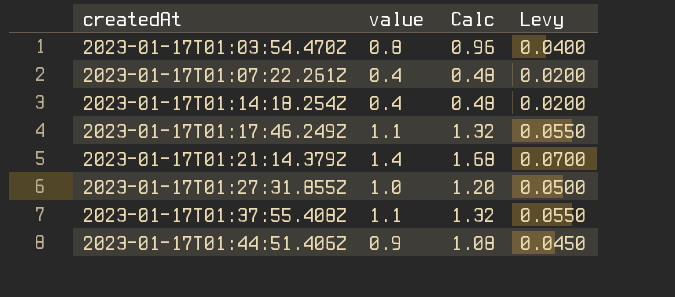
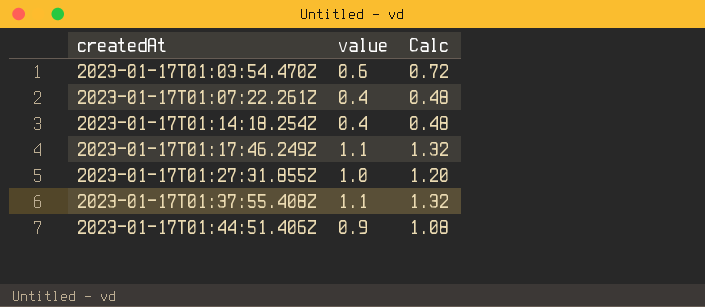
column Levy | formula: [value] * 0.05 -> none
row 2023-01-17T01:21:14.379Z: 1.4 | 1.68 | 0.0700 -> none
2023-01-17T01:03:54.470Z | value: 0.8 -> 0.6
2023-01-17T01:03:54.470Z | Calc: 0.96 -> 0.72

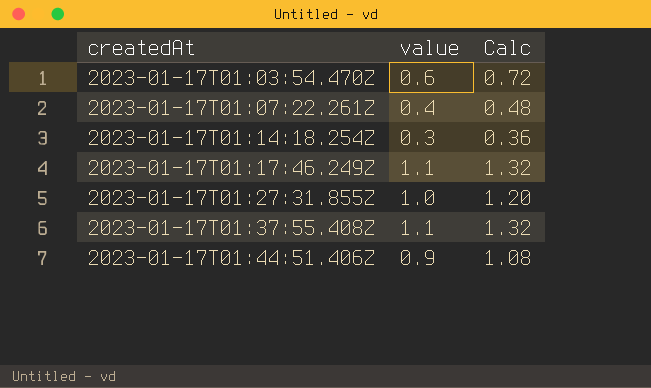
2023-01-17T01:14:18.254Z | value: 0.4 -> 0.3
2023-01-17T01:14:18.254Z | Calc: 0.48 -> 0.36

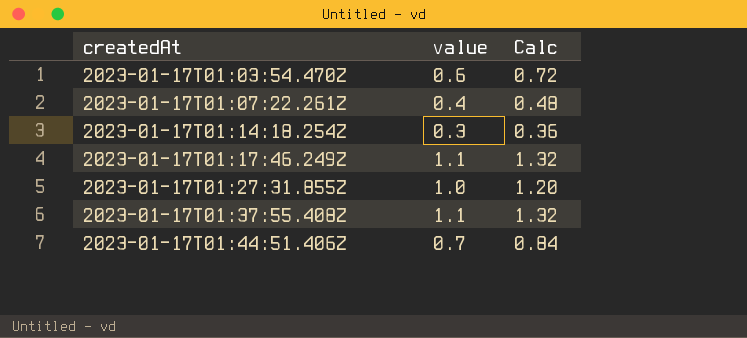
2023-01-17T01:44:51.406Z | value: 0.9 -> 0.7
2023-01-17T01:44:51.406Z | Calc: 1.08 -> 0.84

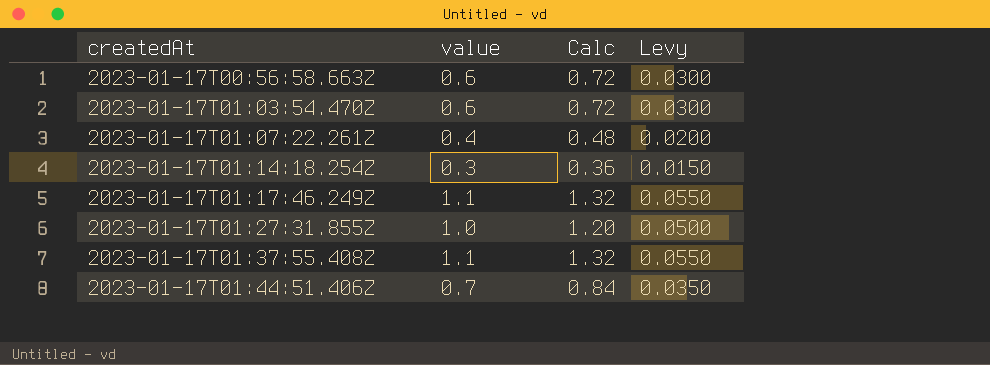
column Levy | formula: none -> [value] * 0.05
row 2023-01-17T00:56:58.663Z: none -> 0.6 | 0.72 | 0.0300

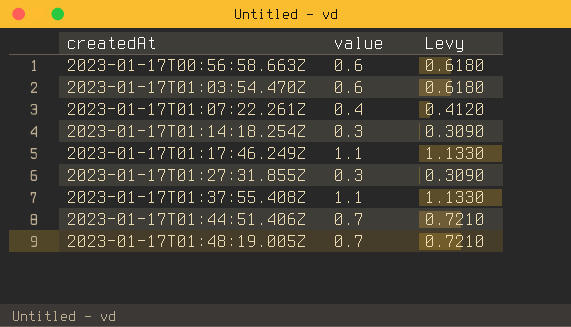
column Calc | formula: [value] * 1.2 -> none
column Levy | formula: [value] * 0.05 -> [value] * 1.03
2023-01-17T01:27:31.855Z | value: 1.0 -> 0.3
row 2023-01-17T01:48:19.005Z: none -> 0.7 | 0.7210

